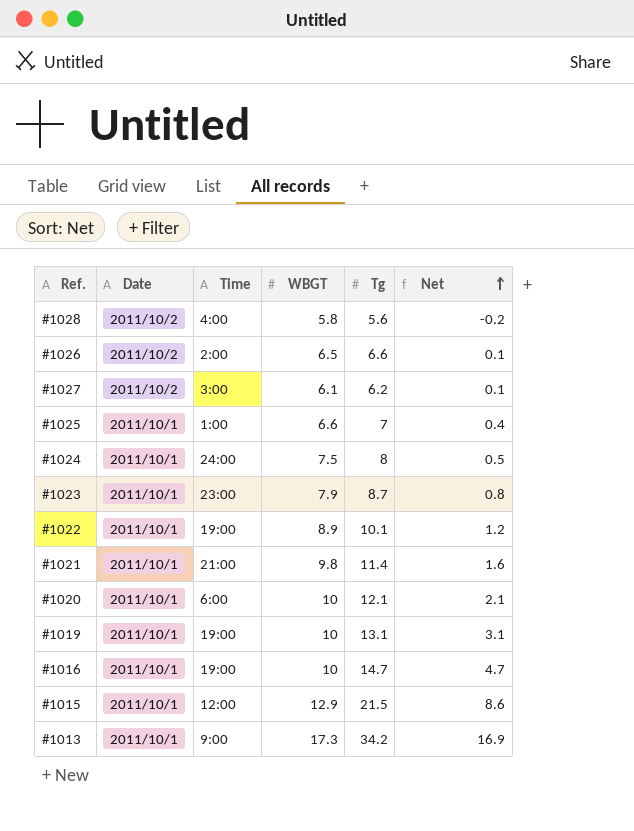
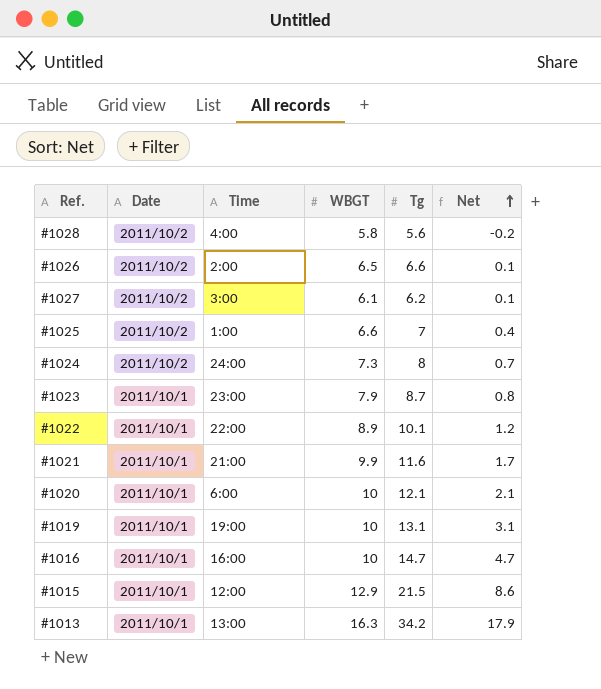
#1025 | Date: 2011/10/1 -> 2011/10/2
#1024 | Date: 2011/10/1 -> 2011/10/2
#1024 | WBGT: 7.5 -> 7.3
#1024 | Net: 0.5 -> 0.7
#1022 | Time: 19:00 -> 22:00
#1021 | WBGT: 9.8 -> 9.9
#1021 | Tg: 11.4 -> 11.6
#1021 | Net: 1.6 -> 1.7
#1016 | Time: 19:00 -> 16:00
#1013 | Time: 9:00 -> 13:00
#1013 | WBGT: 17.3 -> 16.3
#1013 | Net: 16.9 -> 17.9

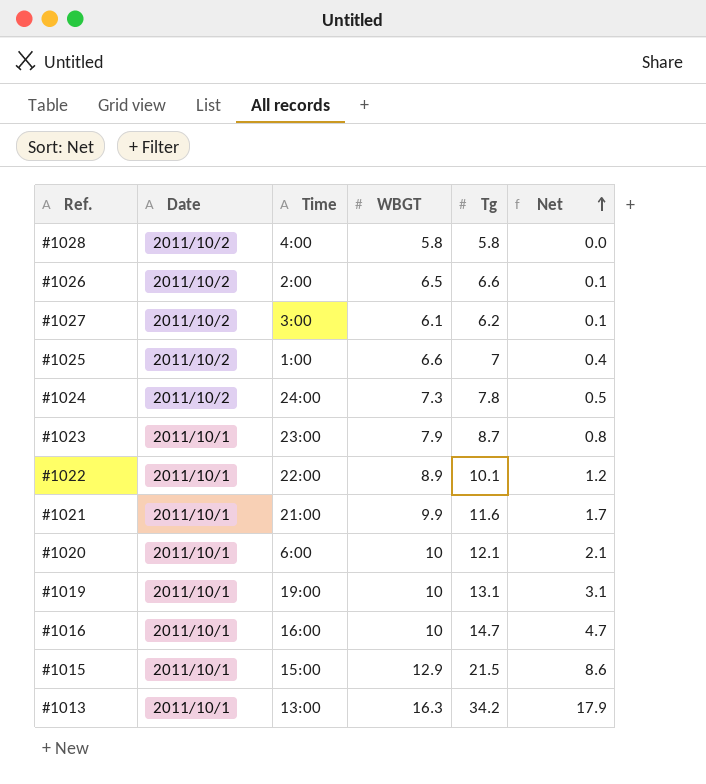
#1028 | Tg: 5.6 -> 5.8
#1028 | Net: -0.2 -> 0.0
#1024 | Tg: 8 -> 7.8
#1024 | Net: 0.7 -> 0.5
#1015 | Time: 12:00 -> 15:00

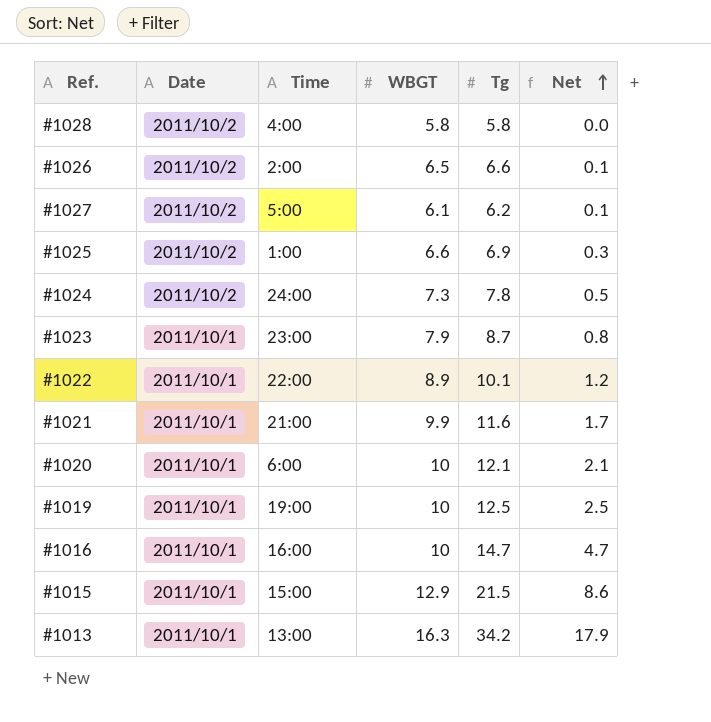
#1027 | Time: 3:00 -> 5:00
#1025 | Tg: 7 -> 6.9
#1025 | Net: 0.4 -> 0.3
#1019 | Tg: 13.1 -> 12.5
#1019 | Net: 3.1 -> 2.5

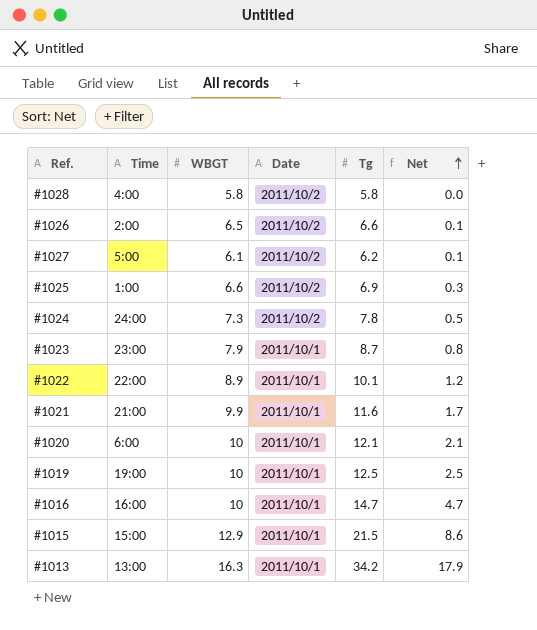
column Date | position: 2 -> 4

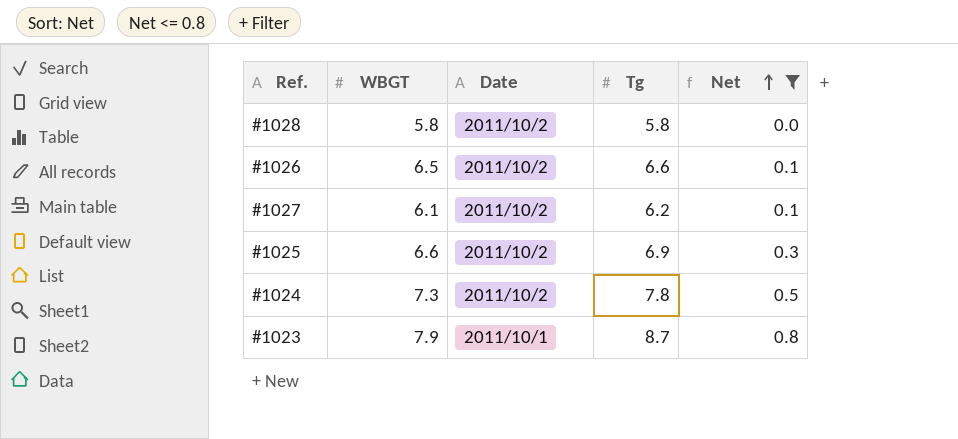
filter: none -> Net <= 0.8
column Time | position: 2 -> none

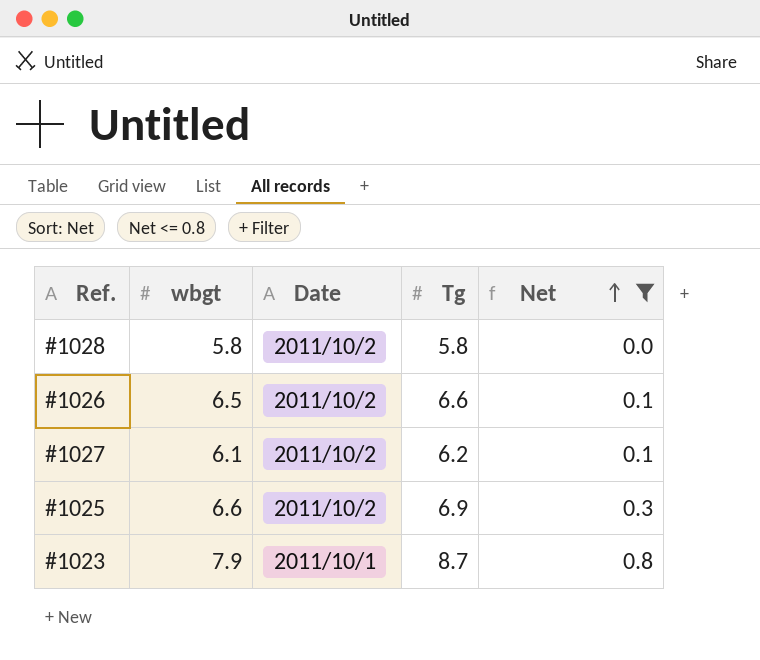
column name: WBGT -> wbgt
row #1024: 7.3 | 2011/10/2 | 7.8 | 0.5 -> none

